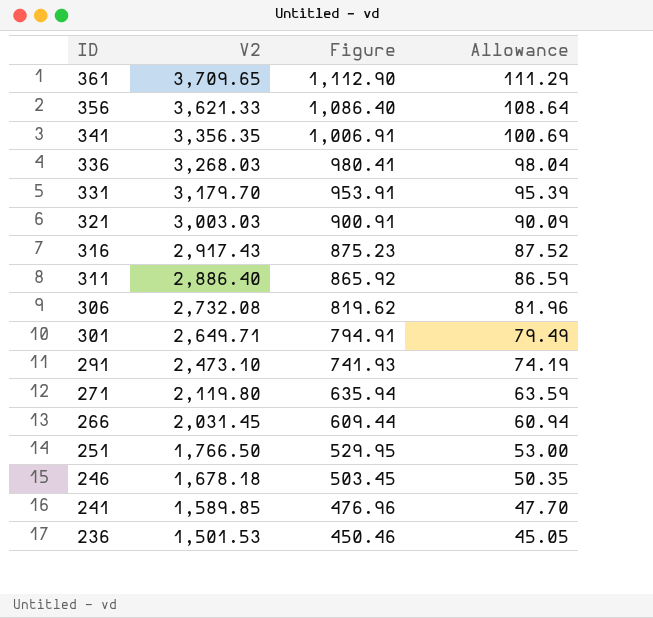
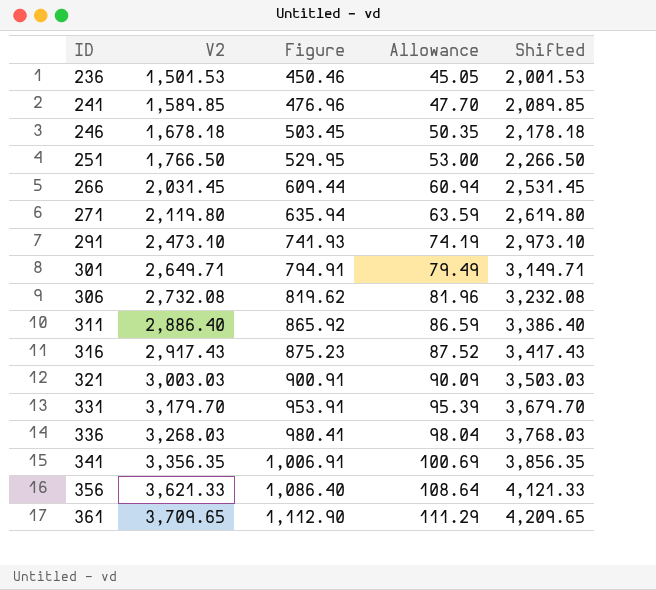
row order: ID descending -> ID ascending
column Shifted | formula: none -> [V2] + 500

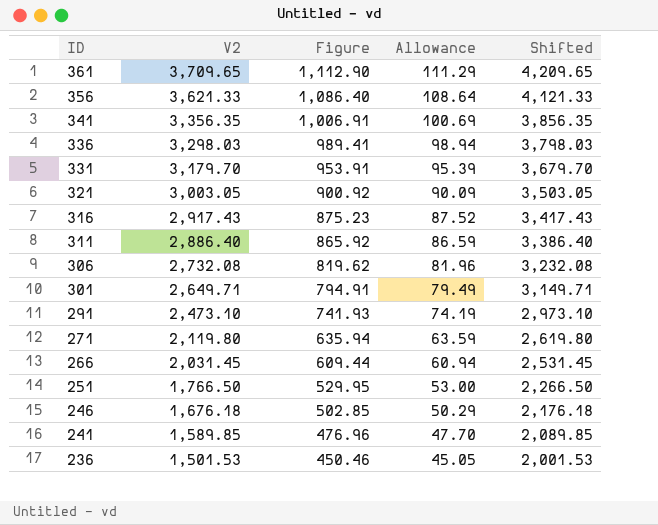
row order: ID ascending -> ID descending
336 | V2: 3,268.03 -> 3,298.03
336 | Figure: 980.41 -> 989.41
336 | Allowance: 98.04 -> 98.94
336 | Shifted: 3,768.03 -> 3,798.03
321 | V2: 3,003.03 -> 3,003.05
321 | Figure: 900.91 -> 900.92
321 | Shifted: 3,503.03 -> 3,503.05
246 | V2: 1,678.18 -> 1,676.18
246 | Figure: 503.45 -> 502.85
246 | Allowance: 50.35 -> 50.29
246 | Shifted: 2,178.18 -> 2,176.18

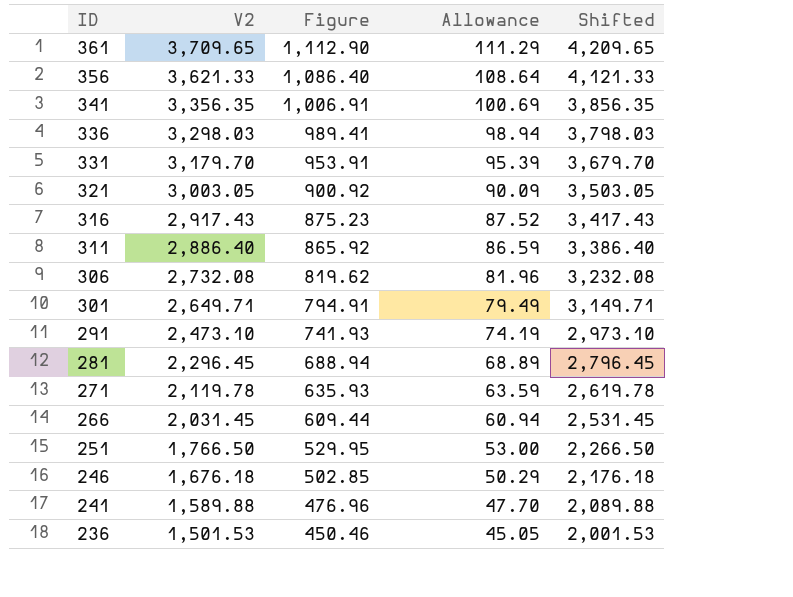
row 281: none -> 2,296.45 | 688.94 | 68.89 | 2,796.45
271 | V2: 2,119.80 -> 2,119.78
271 | Figure: 635.94 -> 635.93
271 | Shifted: 2,619.80 -> 2,619.78
241 | V2: 1,589.85 -> 1,589.88
241 | Shifted: 2,089.85 -> 2,089.88

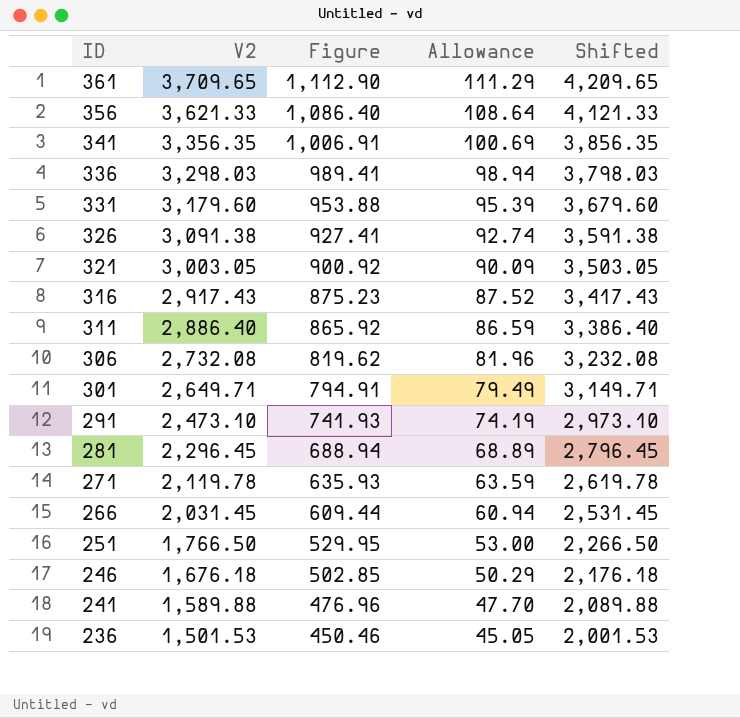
331 | V2: 3,179.70 -> 3,179.60
331 | Figure: 953.91 -> 953.88
331 | Shifted: 3,679.70 -> 3,679.60
row 326: none -> 3,091.38 | 927.41 | 92.74 | 3,591.38

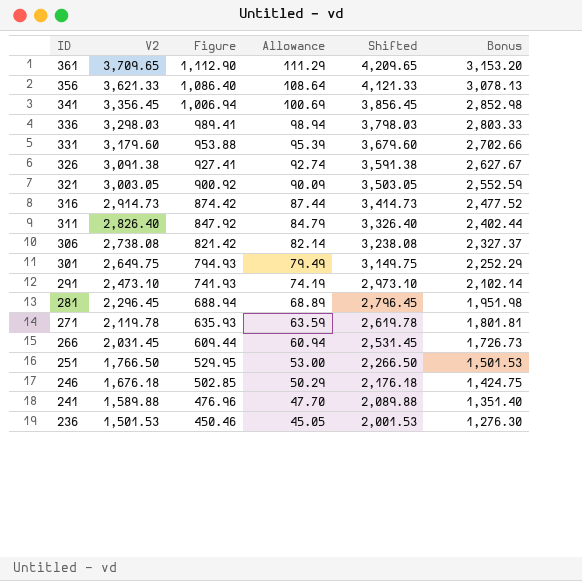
column Bonus | formula: none -> [V2] * 0.85
341 | V2: 3,356.35 -> 3,356.45
341 | Figure: 1,006.91 -> 1,006.94
341 | Shifted: 3,856.35 -> 3,856.45
316 | V2: 2,917.43 -> 2,914.73
316 | Figure: 875.23 -> 874.42
316 | Allowance: 87.52 -> 87.44
316 | Shifted: 3,417.43 -> 3,414.73
311 | V2: 2,886.40 -> 2,826.40
311 | Figure: 865.92 -> 847.92
311 | Allowance: 86.59 -> 84.79
311 | Shifted: 3,386.40 -> 3,326.40
306 | V2: 2,732.08 -> 2,738.08
306 | Figure: 819.62 -> 821.42
306 | Allowance: 81.96 -> 82.14
306 | Shifted: 3,232.08 -> 3,238.08
301 | V2: 2,649.71 -> 2,649.75
301 | Figure: 794.91 -> 794.93
301 | Shifted: 3,149.71 -> 3,149.75

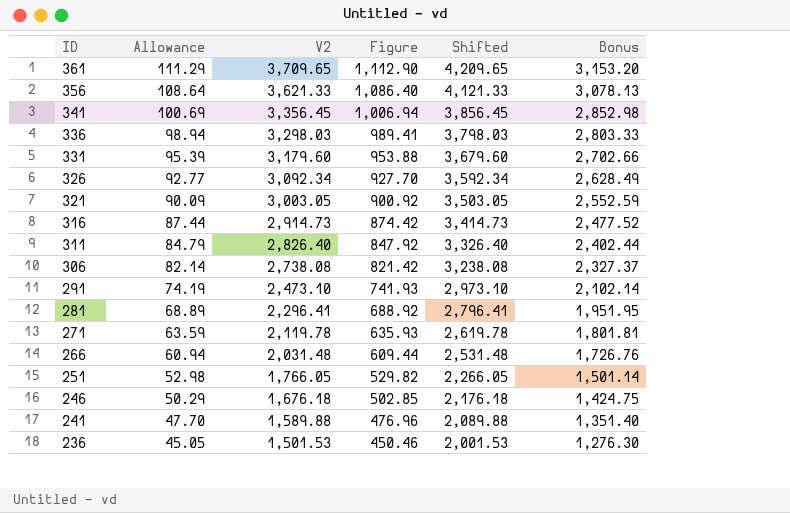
column Allowance | position: 4 -> 2
row 301: 2,649.75 | 794.93 | 79.49 | 3,149.75 | 2,252.29 -> none
326 | Allowance: 92.74 -> 92.77
326 | V2: 3,091.38 -> 3,092.34
326 | Figure: 927.41 -> 927.70
326 | Shifted: 3,591.38 -> 3,592.34
326 | Bonus: 2,627.67 -> 2,628.49
281 | V2: 2,296.45 -> 2,296.41
281 | Figure: 688.94 -> 688.92
281 | Shifted: 2,796.45 -> 2,796.41
281 | Bonus: 1,951.98 -> 1,951.95
266 | V2: 2,031.45 -> 2,031.48
266 | Shifted: 2,531.45 -> 2,531.48
266 | Bonus: 1,726.73 -> 1,726.76
251 | Allowance: 53.00 -> 52.98
251 | V2: 1,766.50 -> 1,766.05
251 | Figure: 529.95 -> 529.82
251 | Shifted: 2,266.50 -> 2,266.05
251 | Bonus: 1,501.53 -> 1,501.14

